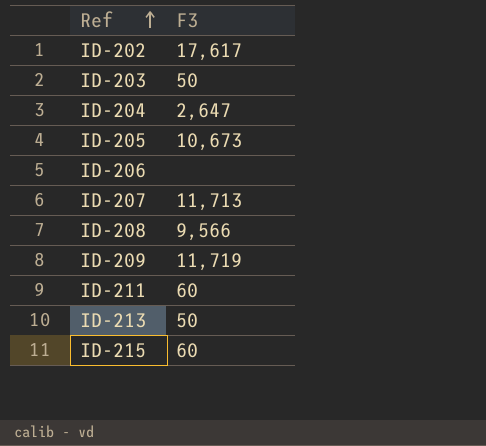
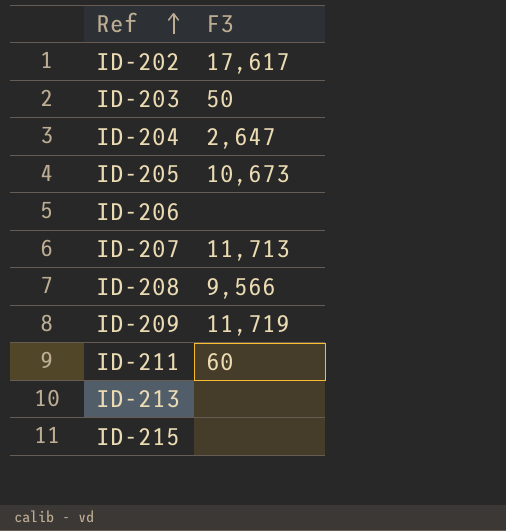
ID-213 | F3: 50 -> none
ID-215 | F3: 60 -> none

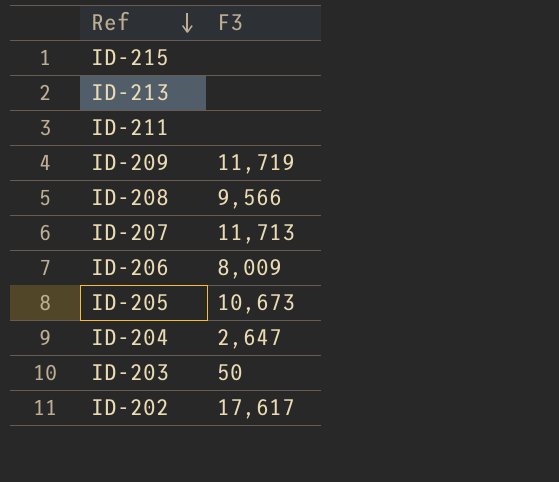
row order: Ref ascending -> Ref descending
ID-211 | F3: 60 -> none
ID-206 | F3: none -> 8,009

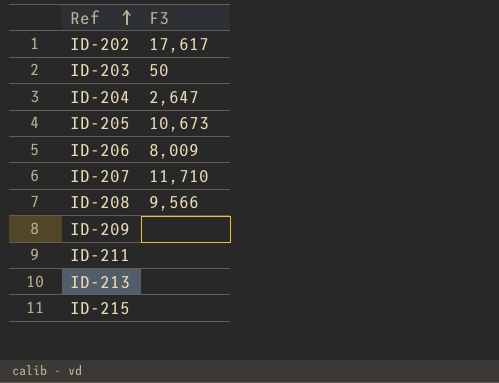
row order: Ref descending -> Ref ascending
ID-207 | F3: 11,713 -> 11,710
ID-209 | F3: 11,719 -> none

